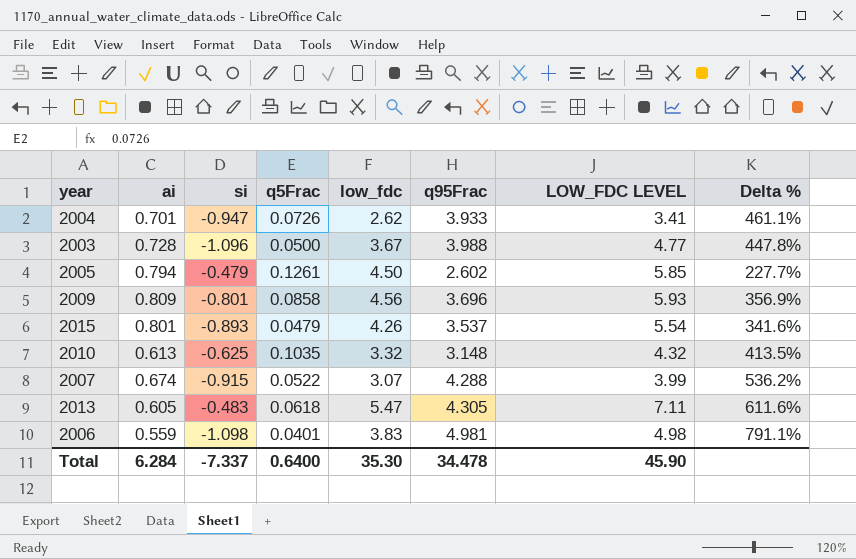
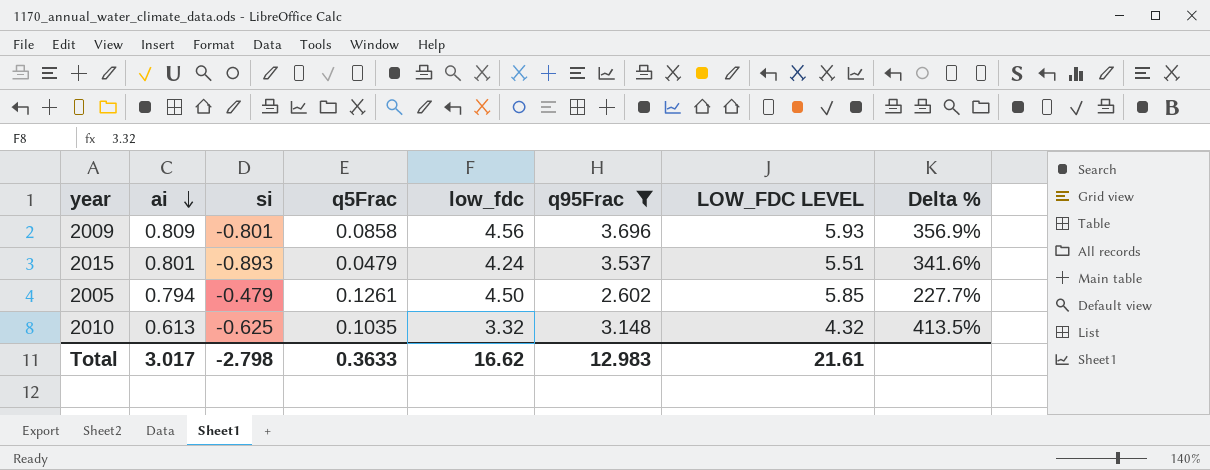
filter: none -> q95Frac <= 3.696
row order: none -> ai descending
2015 | low_fdc: 4.26 -> 4.24
2015 | LOW_FDC LEVEL: 5.54 -> 5.51
Total | ai: 6.284 -> 3.017
Total | si: -7.337 -> -2.798
Total | q5Frac: 0.6400 -> 0.3633
Total | low_fdc: 35.30 -> 16.62
Total | q95Frac: 34.478 -> 12.983
Total | LOW_FDC LEVEL: 45.90 -> 21.61

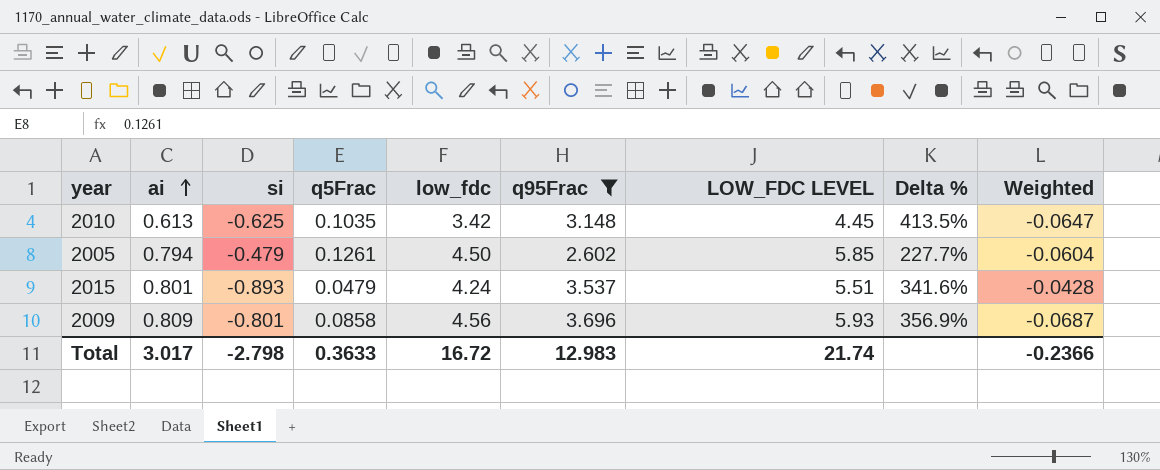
row order: ai descending -> ai ascending
column Weighted | formula: none -> [si] * [q5Frac]
2010 | low_fdc: 3.32 -> 3.42
2010 | LOW_FDC LEVEL: 4.32 -> 4.45
Total | low_fdc: 16.62 -> 16.72
Total | LOW_FDC LEVEL: 21.61 -> 21.74

